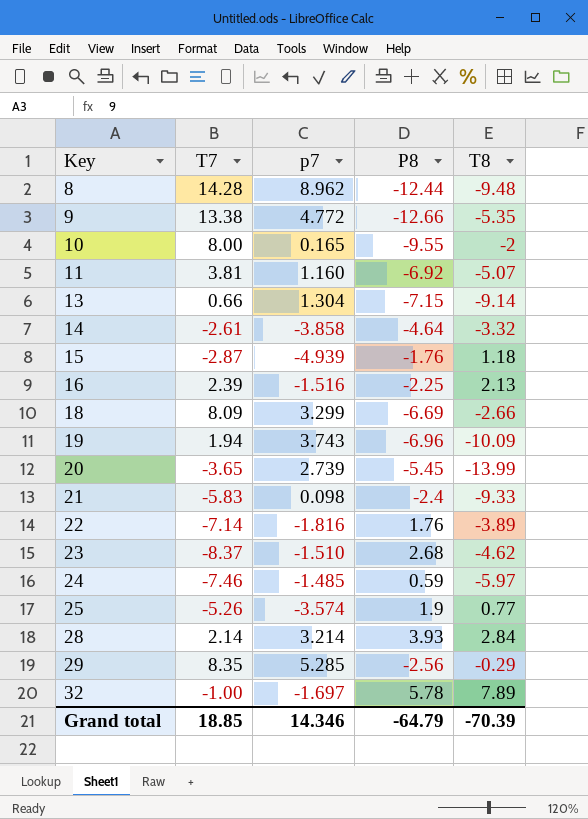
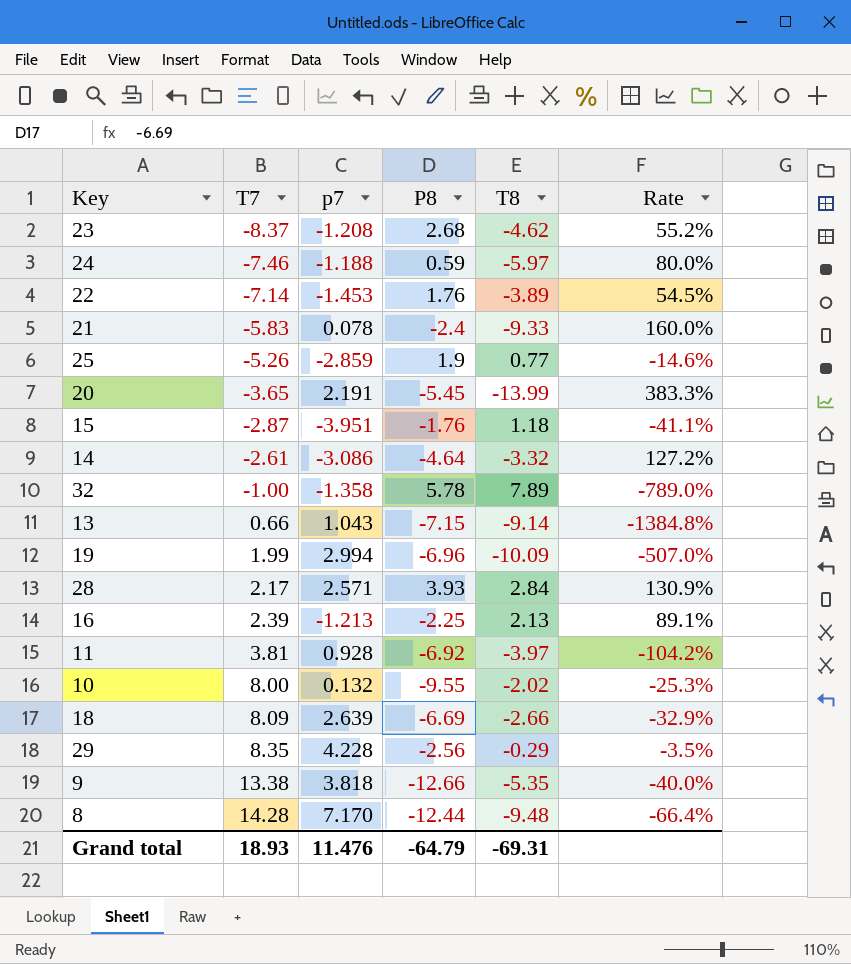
row order: Key ascending -> T7 ascending
column Rate | formula: none -> [T8] / [T7]
23 | p7: -1.510 -> -1.208
24 | p7: -1.485 -> -1.188
22 | p7: -1.816 -> -1.453
21 | p7: 0.098 -> 0.078
25 | p7: -3.574 -> -2.859
20 | p7: 2.739 -> 2.191
15 | p7: -4.939 -> -3.951
14 | p7: -3.858 -> -3.086
32 | p7: -1.697 -> -1.358
13 | p7: 1.304 -> 1.043
19 | T7: 1.94 -> 1.99
19 | p7: 3.743 -> 2.994
28 | T7: 2.14 -> 2.17
28 | p7: 3.214 -> 2.571
16 | p7: -1.516 -> -1.213
11 | p7: 1.160 -> 0.928
11 | T8: -5.07 -> -3.97
10 | p7: 0.165 -> 0.132
10 | T8: -2 -> -2.02
18 | p7: 3.299 -> 2.639
29 | p7: 5.285 -> 4.228
9 | p7: 4.772 -> 3.818
8 | p7: 8.962 -> 7.170
Grand total | T7: 18.85 -> 18.93
Grand total | p7: 14.346 -> 11.476
Grand total | T8: -70.39 -> -69.31

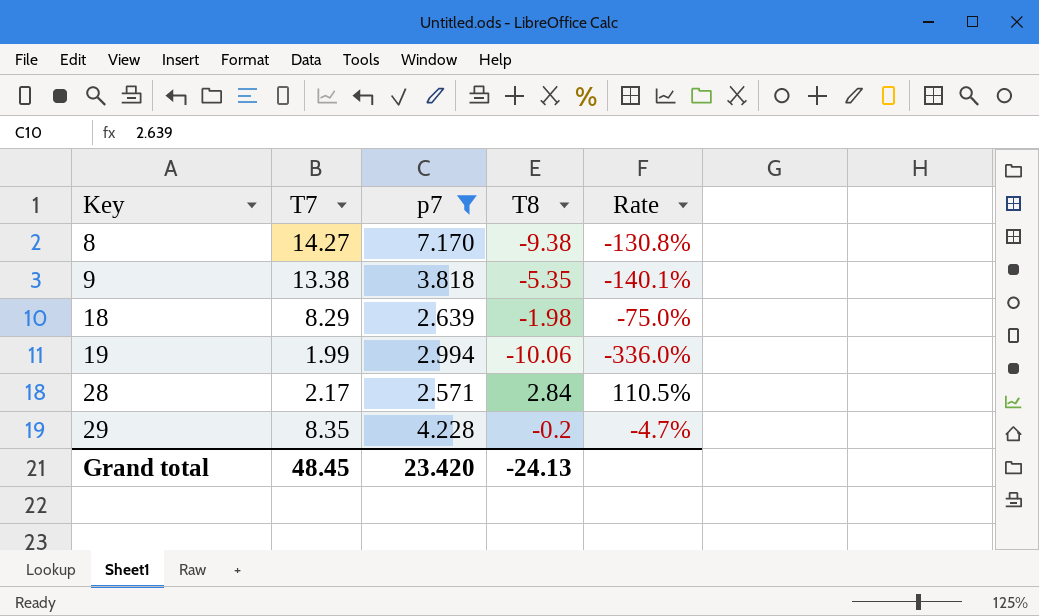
filter: none -> p7 >= 2.571
row order: T7 ascending -> Key ascending
column P8 | position: 4 -> none
column Rate | formula: [T8] / [T7] -> [T8] / [p7]
8 | T7: 14.28 -> 14.27
8 | T8: -9.48 -> -9.38
18 | T7: 8.09 -> 8.29
18 | T8: -2.66 -> -1.98
19 | T8: -10.09 -> -10.06
29 | T8: -0.29 -> -0.2
Grand total | T7: 18.93 -> 48.45
Grand total | p7: 11.476 -> 23.420
Grand total | T8: -69.31 -> -24.13

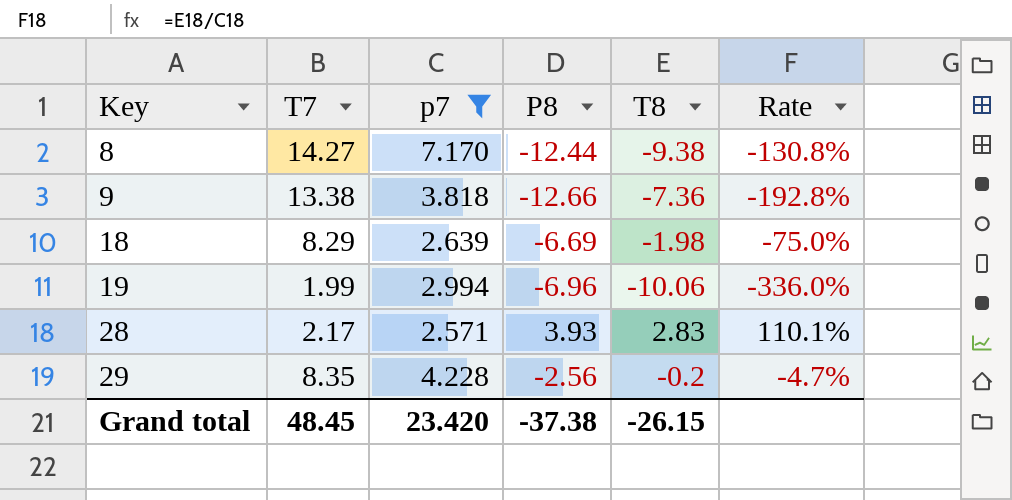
column P8 | position: none -> 4
9 | T8: -5.35 -> -7.36
9 | Rate: -140.1% -> -192.8%
28 | T8: 2.84 -> 2.83
28 | Rate: 110.5% -> 110.1%
Grand total | T8: -24.13 -> -26.15

